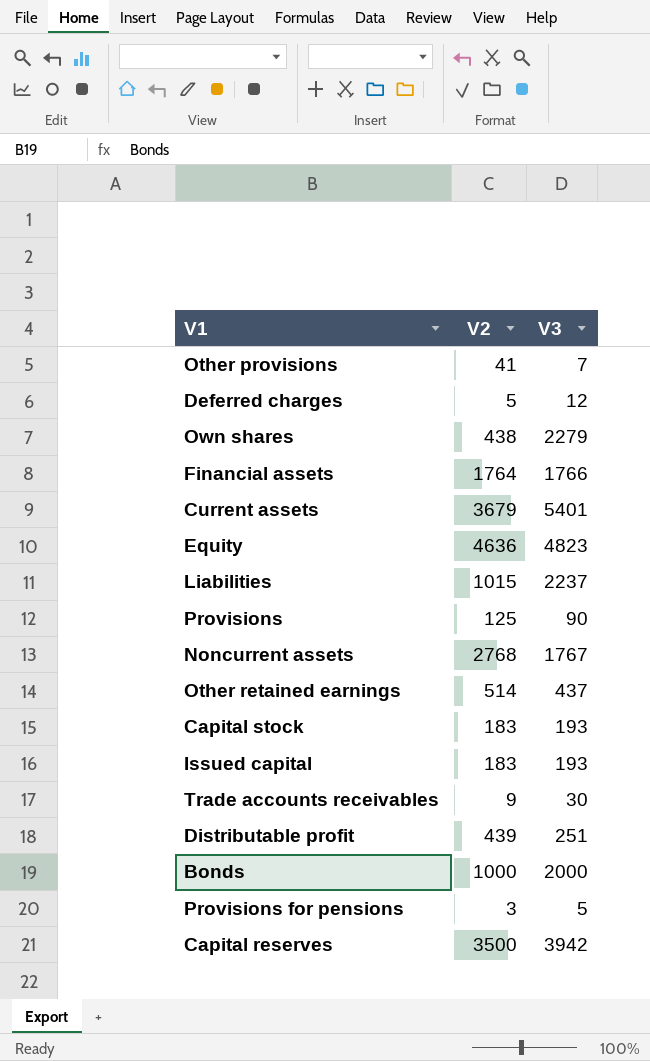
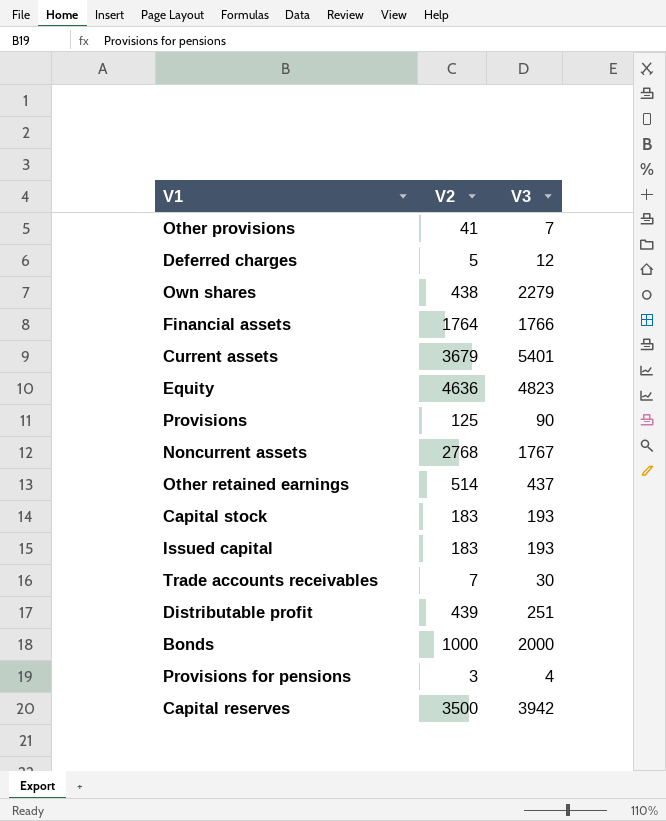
row Liabilities: 1015 | 2237 -> none
Trade accounts receivables | V2: 9 -> 7
Provisions for pensions | V3: 5 -> 4

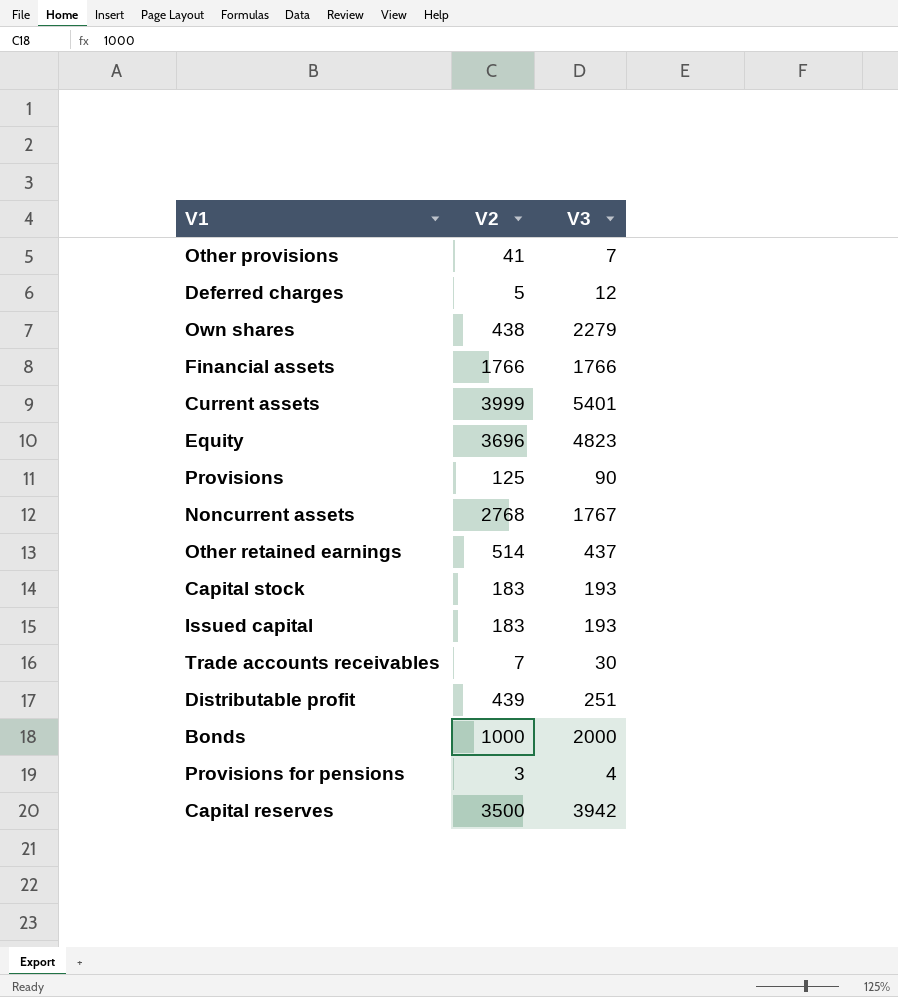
Financial assets | V2: 1764 -> 1766
Current assets | V2: 3679 -> 3999
Equity | V2: 4636 -> 3696

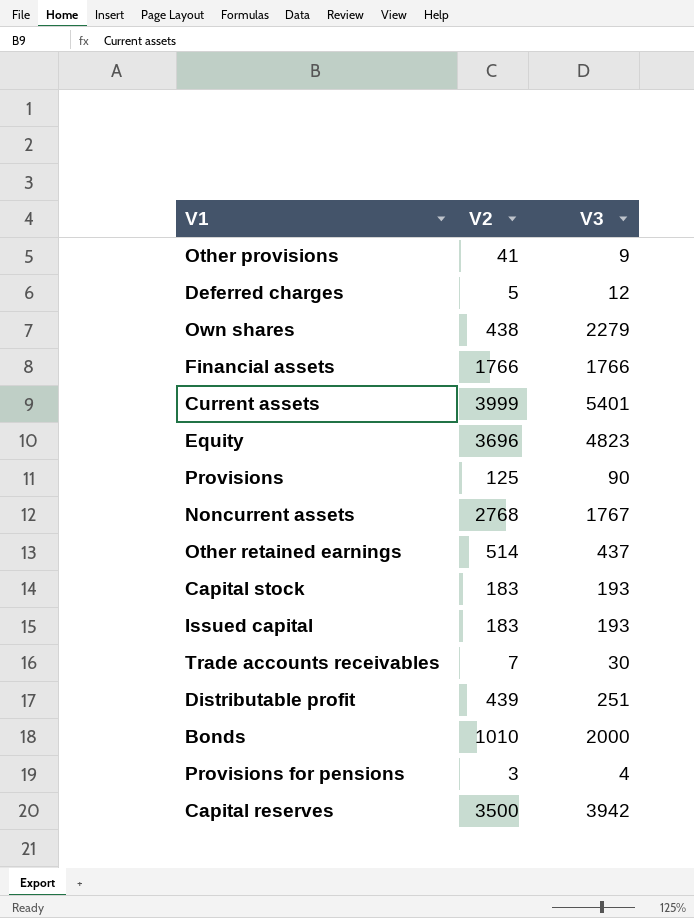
Other provisions | V3: 7 -> 9
Bonds | V2: 1000 -> 1010

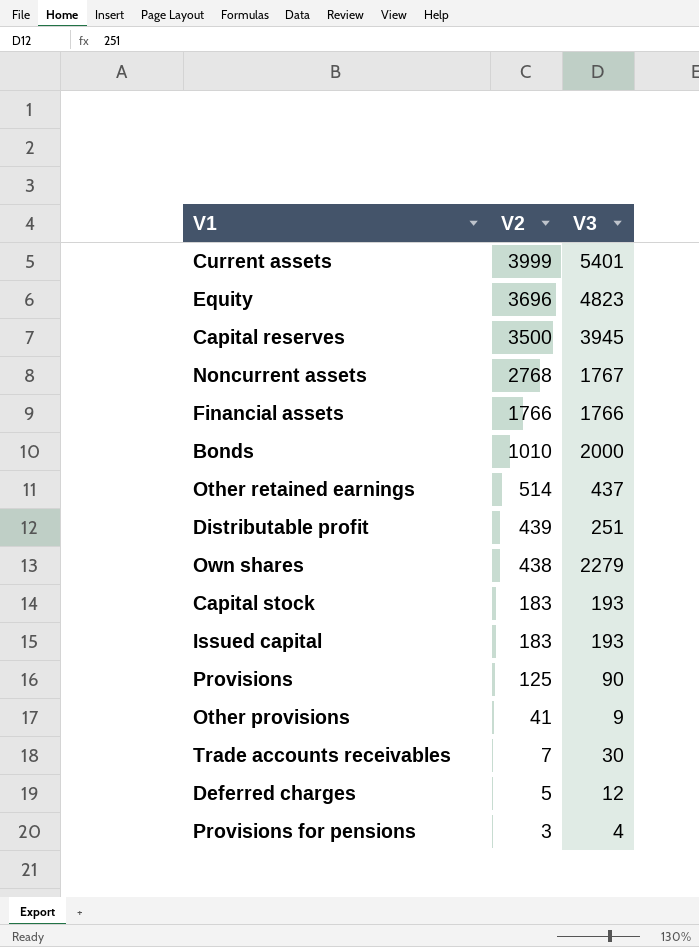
row order: none -> V2 descending
Capital reserves | V3: 3942 -> 3945

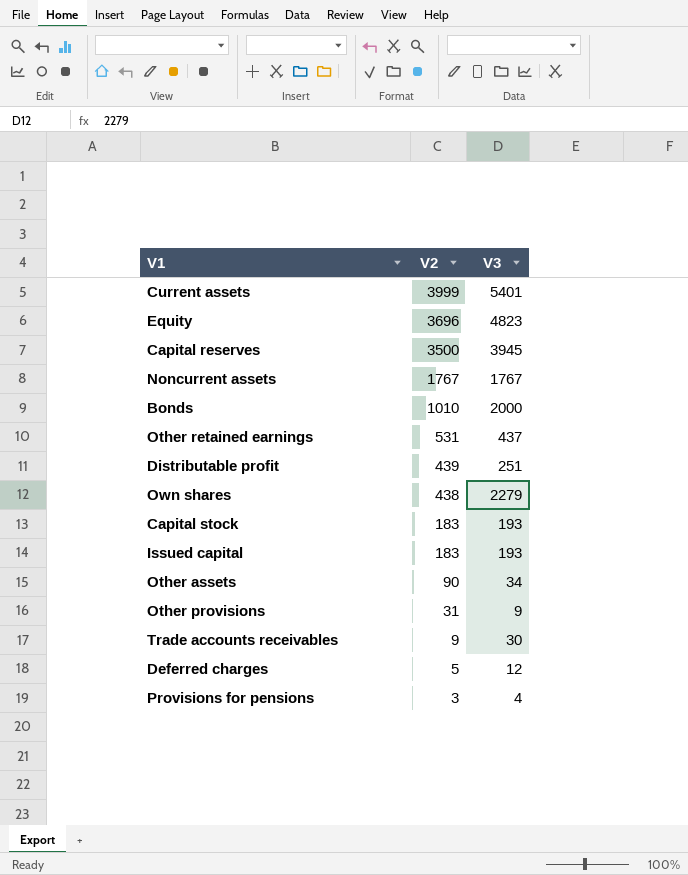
row Financial assets: 1766 | 1766 -> none
row Provisions: 125 | 90 -> none
Noncurrent assets | V2: 2768 -> 1767
Other retained earnings | V2: 514 -> 531
row Other assets: none -> 90 | 34
Other provisions | V2: 41 -> 31
Trade accounts receivables | V2: 7 -> 9

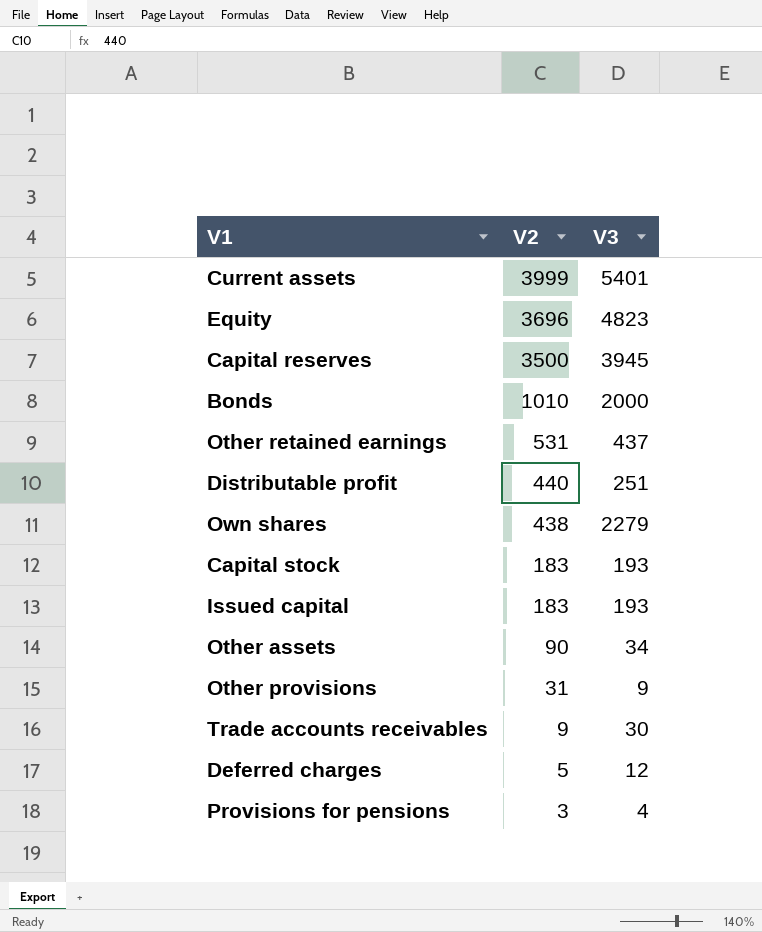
row Noncurrent assets: 1767 | 1767 -> none
Distributable profit | V2: 439 -> 440

